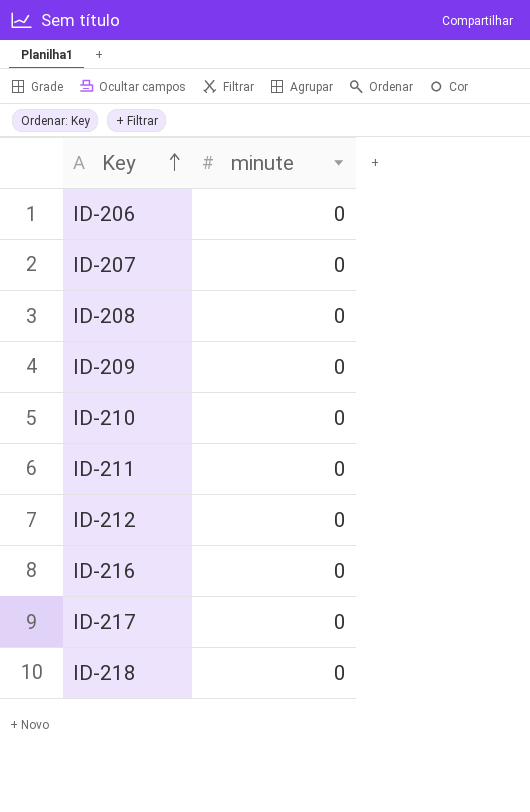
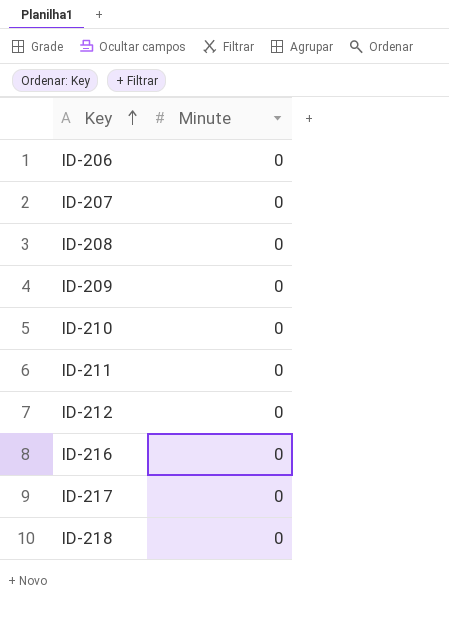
column name: minute -> Minute

